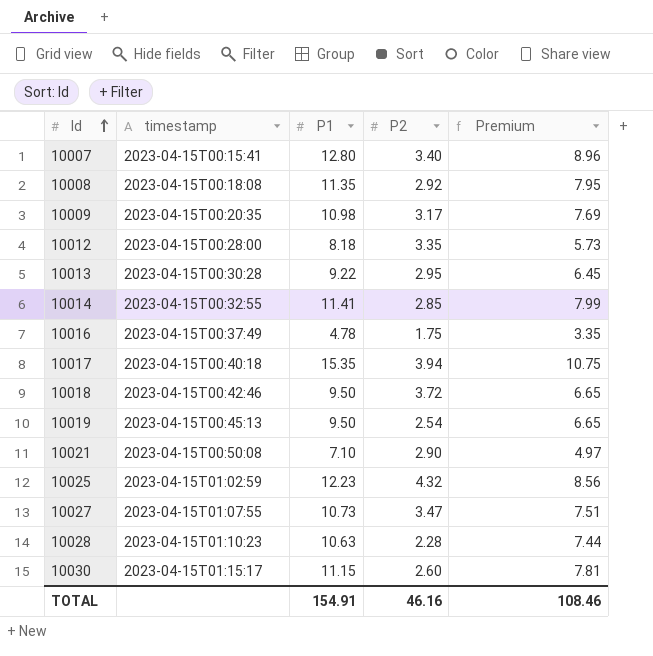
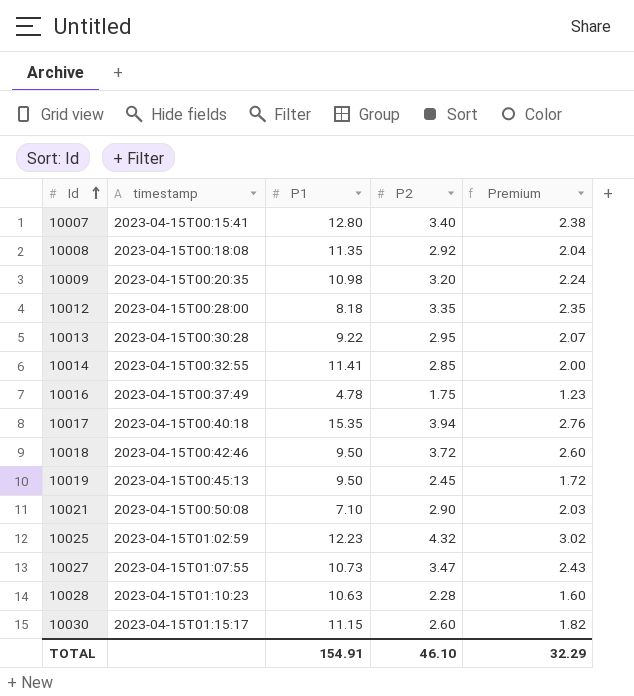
column Premium | formula: [P1] * 0.7 -> [P2] * 0.7
10009 | P2: 3.17 -> 3.20
10019 | P2: 2.54 -> 2.45
TOTAL | P2: 46.16 -> 46.10
TOTAL | Premium: 108.46 -> 32.29

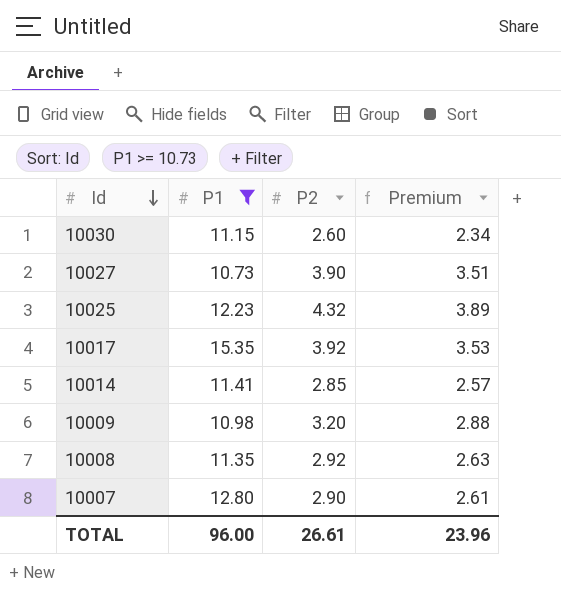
filter: none -> P1 >= 10.73
row order: Id ascending -> Id descending
column timestamp | position: 2 -> none
column Premium | formula: [P2] * 0.7 -> [P2] * 0.9
10027 | P2: 3.47 -> 3.90
10017 | P2: 3.94 -> 3.92
10007 | P2: 3.40 -> 2.90
TOTAL | P1: 154.91 -> 96.00
TOTAL | P2: 46.10 -> 26.61
TOTAL | Premium: 32.29 -> 23.96

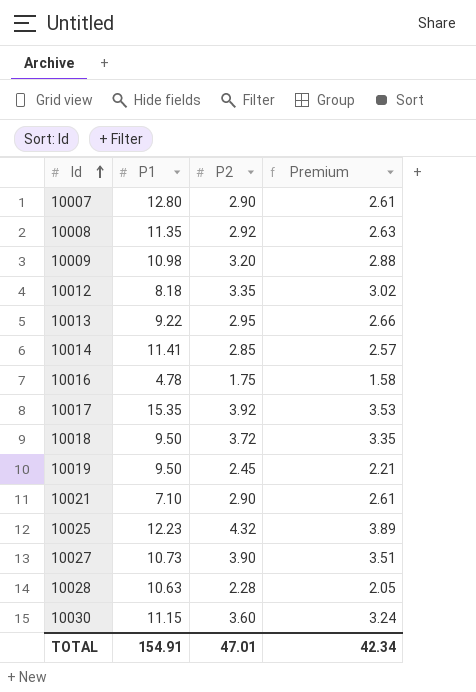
filter: P1 >= 10.73 -> none
row order: Id descending -> Id ascending
10030 | P2: 2.60 -> 3.60
10030 | Premium: 2.34 -> 3.24
TOTAL | P1: 96.00 -> 154.91
TOTAL | P2: 26.61 -> 47.01
TOTAL | Premium: 23.96 -> 42.34

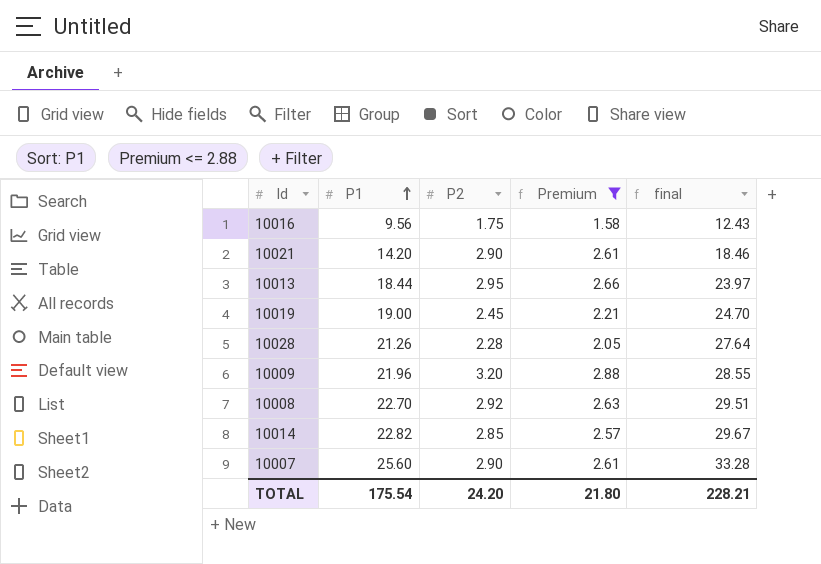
filter: none -> Premium <= 2.88
row order: Id ascending -> P1 ascending
column final | formula: none -> [P1] * 1.3
10016 | P1: 4.78 -> 9.56
10021 | P1: 7.10 -> 14.20
10013 | P1: 9.22 -> 18.44
10019 | P1: 9.50 -> 19.00
10028 | P1: 10.63 -> 21.26
10009 | P1: 10.98 -> 21.96
10008 | P1: 11.35 -> 22.70
10014 | P1: 11.41 -> 22.82
10007 | P1: 12.80 -> 25.60
TOTAL | P1: 154.91 -> 175.54
TOTAL | P2: 47.01 -> 24.20
TOTAL | Premium: 42.34 -> 21.80

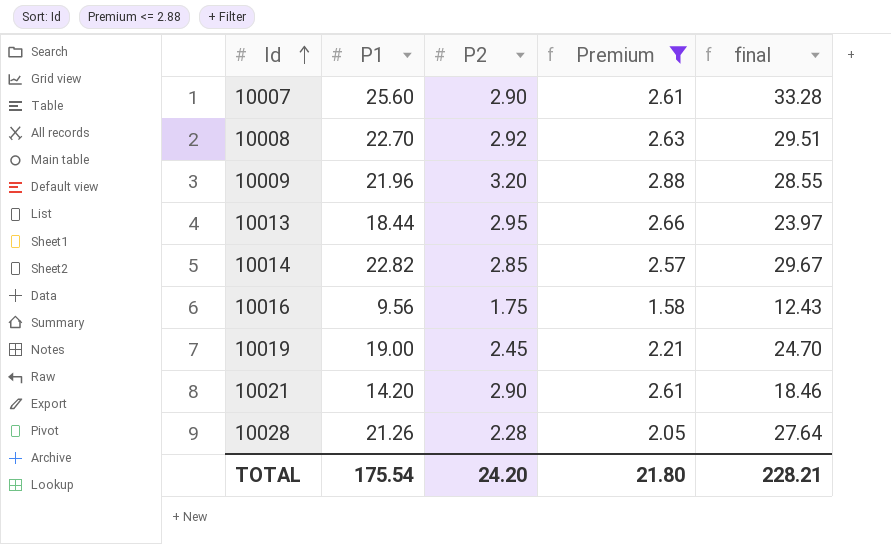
row order: P1 ascending -> Id ascending

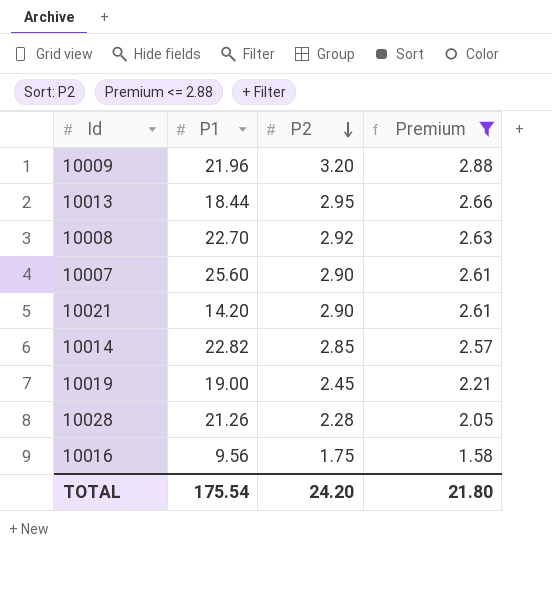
row order: Id ascending -> P2 descending
column final | formula: [P1] * 1.3 -> none

